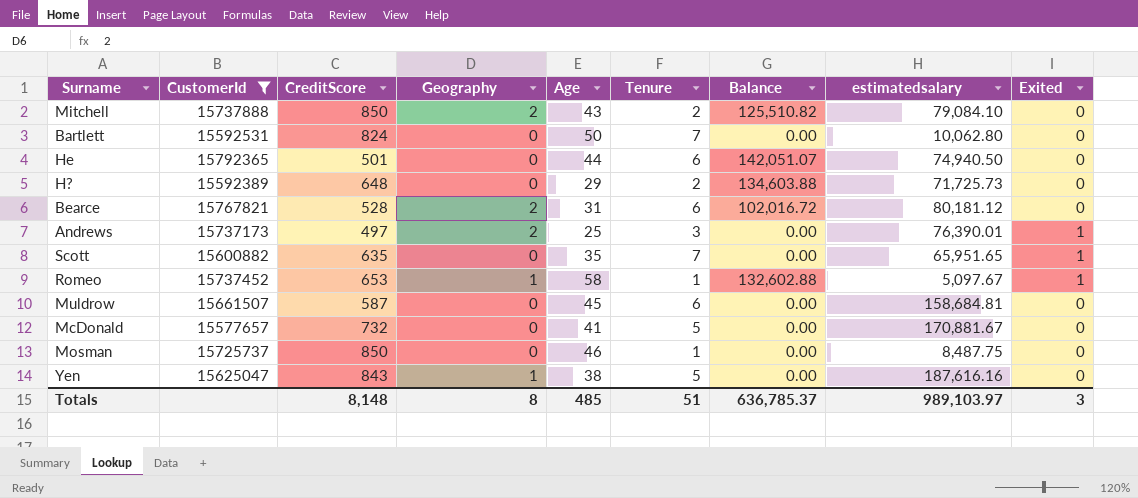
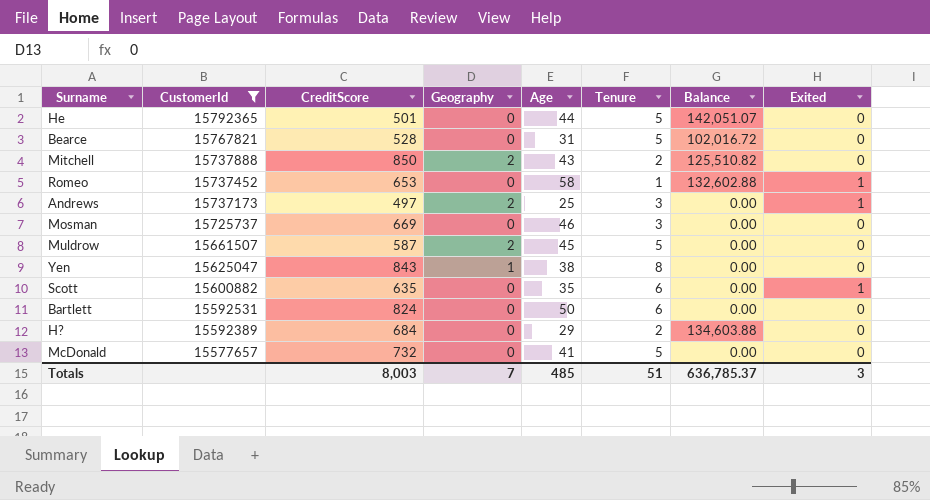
row order: none -> CustomerId descending
column estimatedsalary | position: 8 -> none
He | Tenure: 6 -> 5
Bearce | Geography: 2 -> 0
Bearce | Tenure: 6 -> 5
Romeo | Geography: 1 -> 0
Mosman | CreditScore: 850 -> 669
Mosman | Tenure: 1 -> 3
Muldrow | Geography: 0 -> 2
Muldrow | Tenure: 6 -> 5
Yen | Tenure: 5 -> 8
Scott | Tenure: 7 -> 6
Bartlett | Tenure: 7 -> 6
H? | CreditScore: 648 -> 684
Totals | CreditScore: 8,148 -> 8,003
Totals | Geography: 8 -> 7

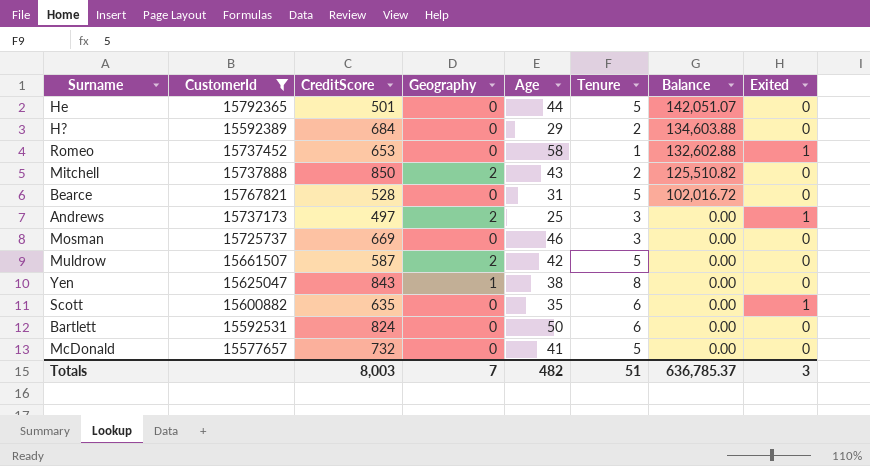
row order: CustomerId descending -> Balance descending
Muldrow | Age: 45 -> 42
Totals | Age: 485 -> 482

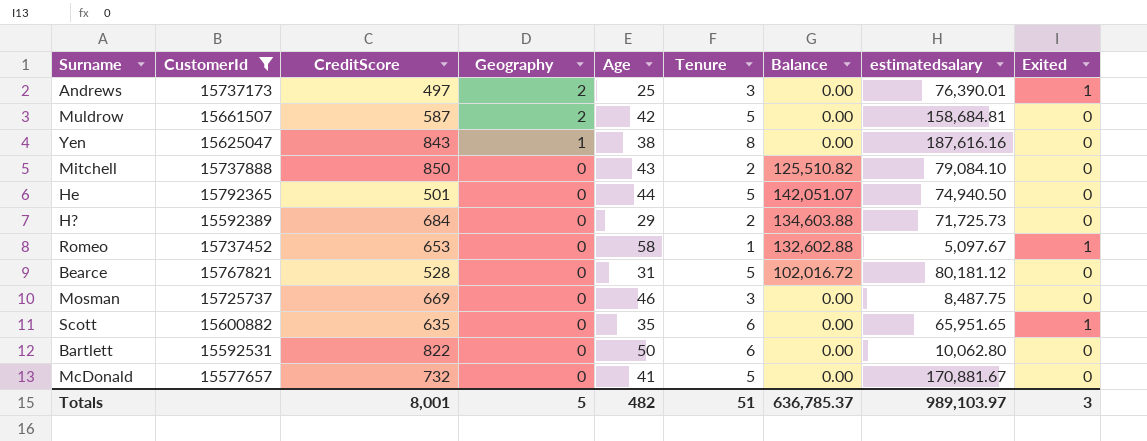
row order: Balance descending -> Geography descending
column estimatedsalary | position: none -> 8
Mitchell | Geography: 2 -> 0
Bartlett | CreditScore: 824 -> 822
Totals | CreditScore: 8,003 -> 8,001
Totals | Geography: 7 -> 5

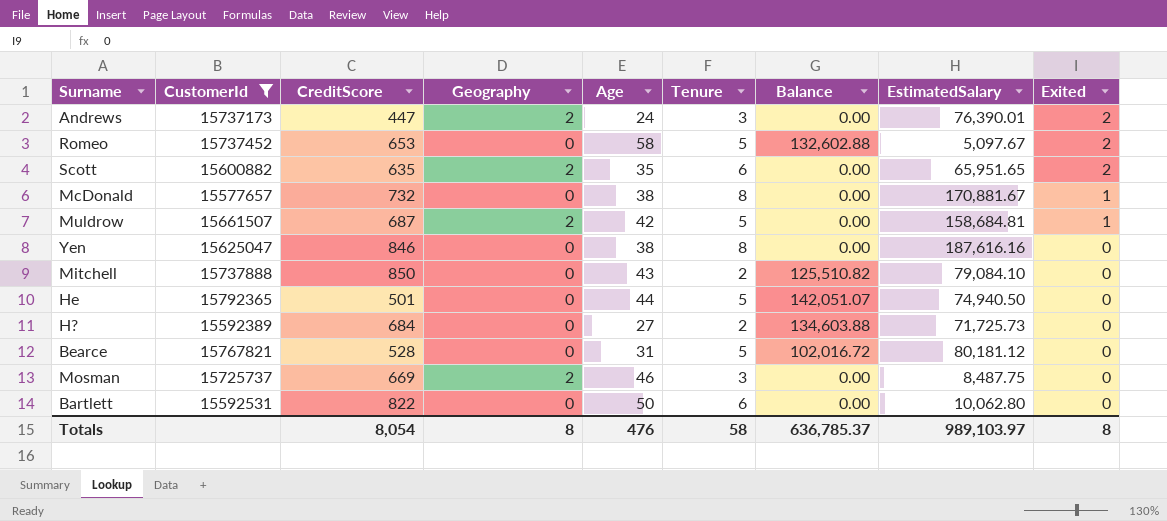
row order: Geography descending -> Exited descending
column name: estimatedsalary -> EstimatedSalary
Andrews | CreditScore: 497 -> 447
Andrews | Age: 25 -> 24
Andrews | Exited: 1 -> 2
Romeo | Tenure: 1 -> 5
Romeo | Exited: 1 -> 2
Scott | Geography: 0 -> 2
Scott | Exited: 1 -> 2
McDonald | Age: 41 -> 38
McDonald | Tenure: 5 -> 8
McDonald | Exited: 0 -> 1
Muldrow | CreditScore: 587 -> 687
Muldrow | Exited: 0 -> 1
Yen | CreditScore: 843 -> 846
Yen | Geography: 1 -> 0
H? | Age: 29 -> 27
Mosman | Geography: 0 -> 2
Totals | CreditScore: 8,001 -> 8,054
Totals | Geography: 5 -> 8
Totals | Age: 482 -> 476
Totals | Tenure: 51 -> 58
Totals | Exited: 3 -> 8

